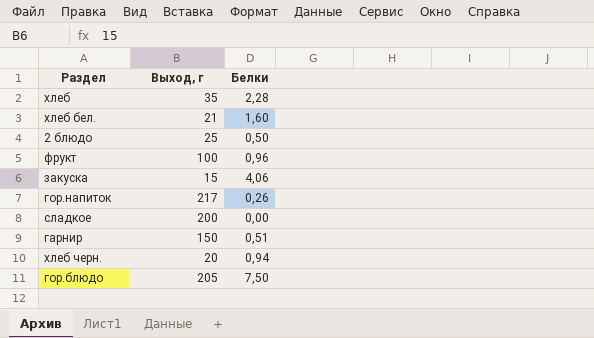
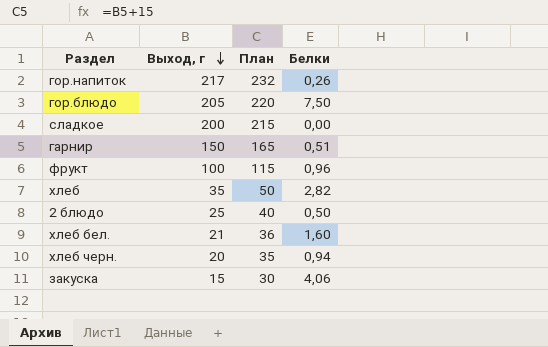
row order: none -> Выход, г descending
column План | formula: none -> [Выход, г] + 15
хлеб | Белки: 2,28 -> 2,82

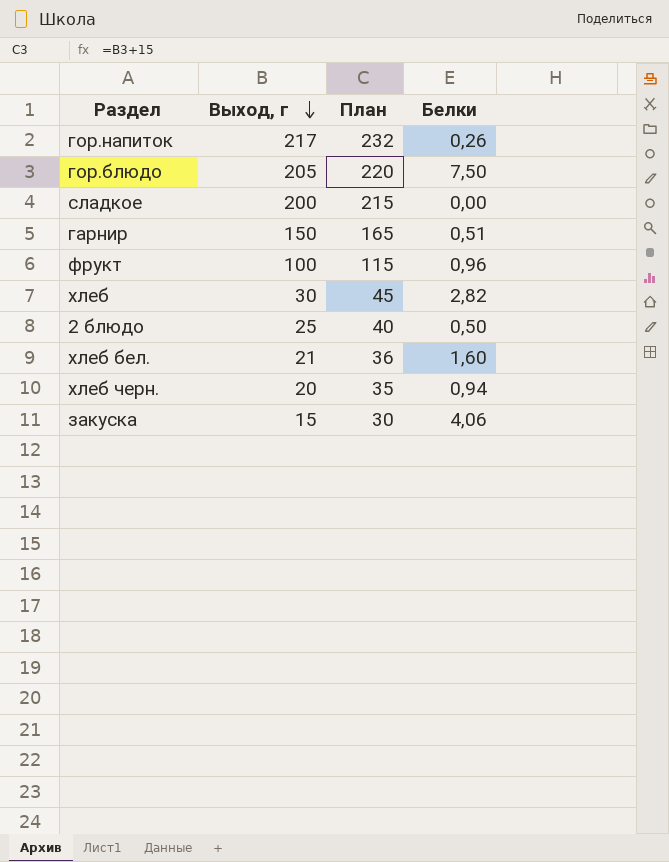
хлеб | Выход, г: 35 -> 30
хлеб | План: 50 -> 45

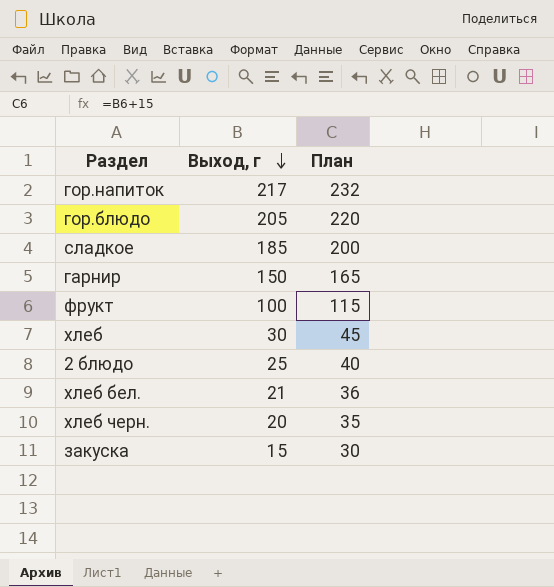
column Белки | position: 4 -> none
сладкое | Выход, г: 200 -> 185
сладкое | План: 215 -> 200

